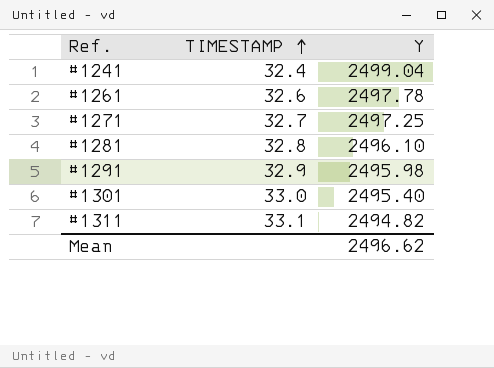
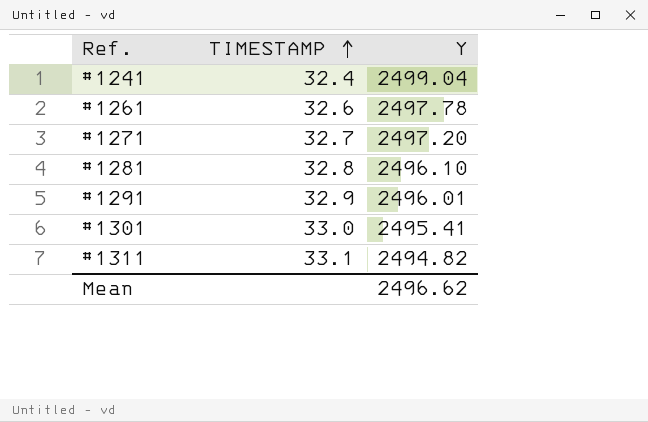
#1271 | Y: 2497.25 -> 2497.20
#1291 | Y: 2495.98 -> 2496.01
#1301 | Y: 2495.40 -> 2495.41

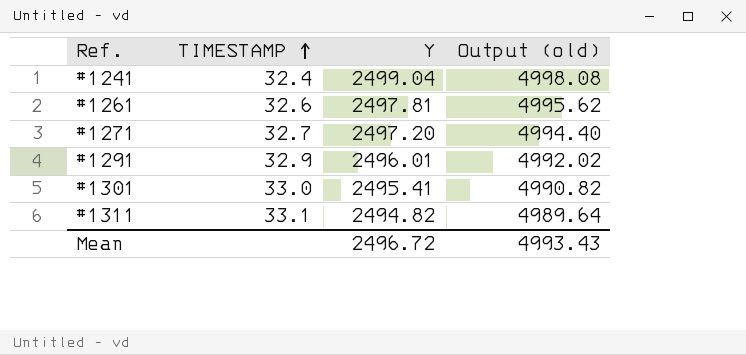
column Output (old) | formula: none -> [Y] * 2
row #1281: 32.8 | 2496.10 -> none
#1261 | Y: 2497.78 -> 2497.81
Mean | Y: 2496.62 -> 2496.72

